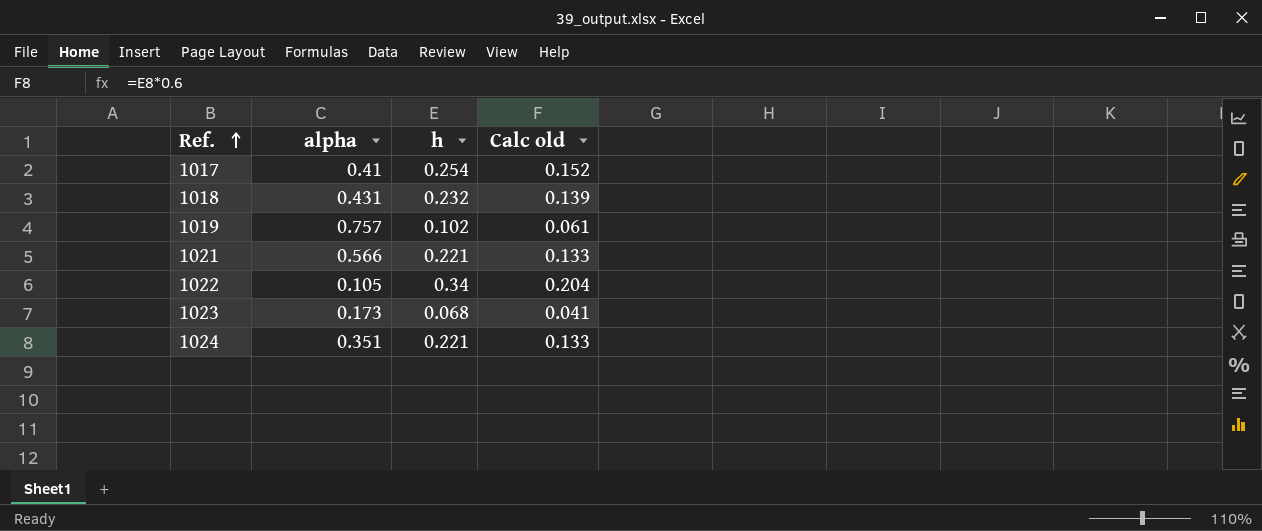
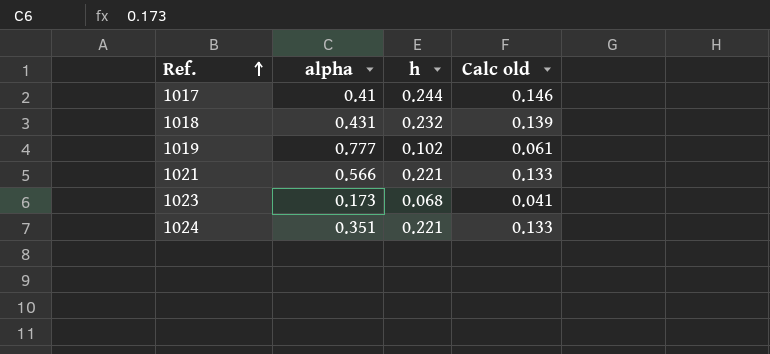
row 1022: 0.105 | 0.34 | 0.204 -> none
1017 | h: 0.254 -> 0.244
1017 | Calc old: 0.152 -> 0.146
1019 | alpha: 0.757 -> 0.777

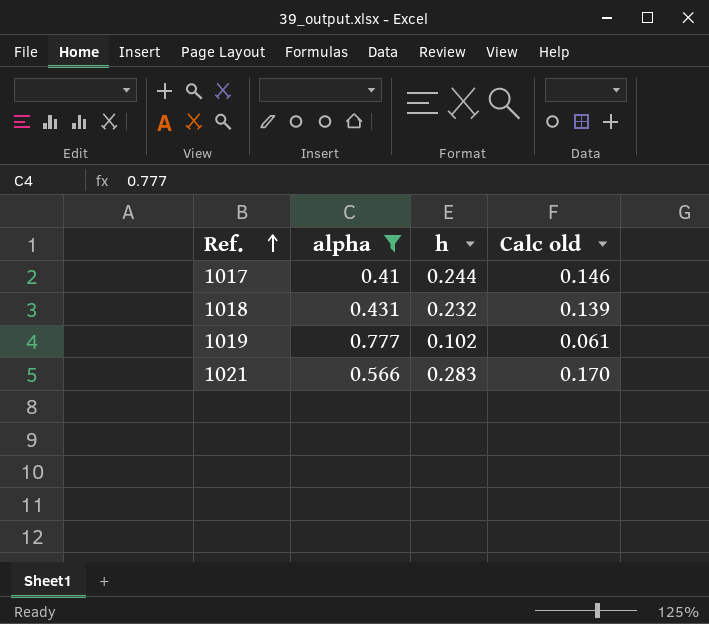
filter: none -> alpha >= 0.41
1021 | h: 0.221 -> 0.283
1021 | Calc old: 0.133 -> 0.170

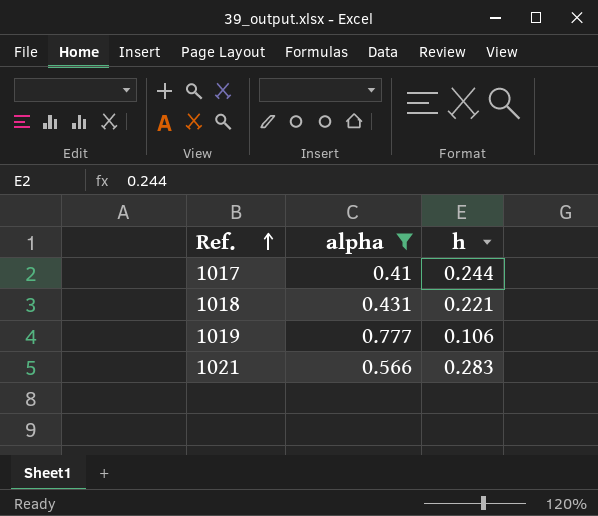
column Calc old | formula: [h] * 0.6 -> none
1018 | h: 0.232 -> 0.221
1019 | h: 0.102 -> 0.106

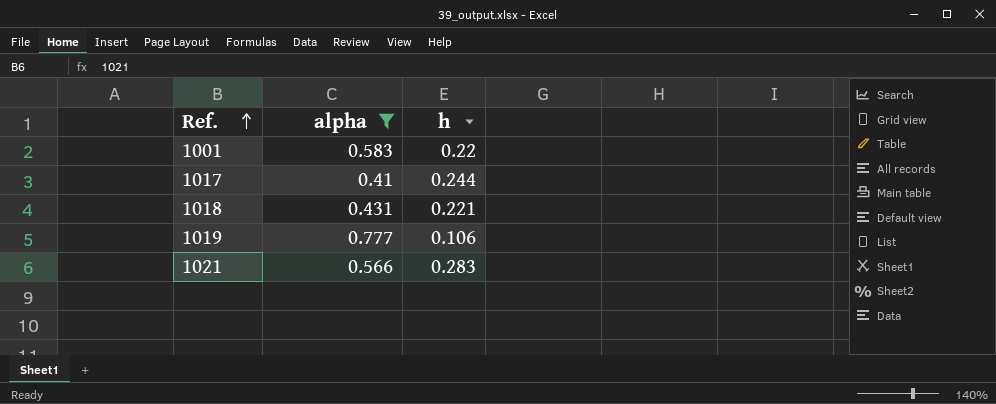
row 1001: none -> 0.583 | 0.22

